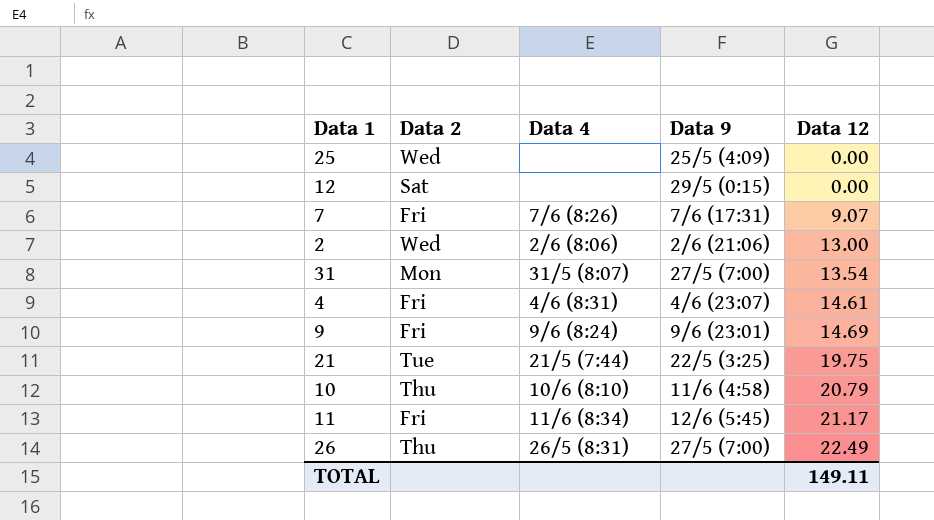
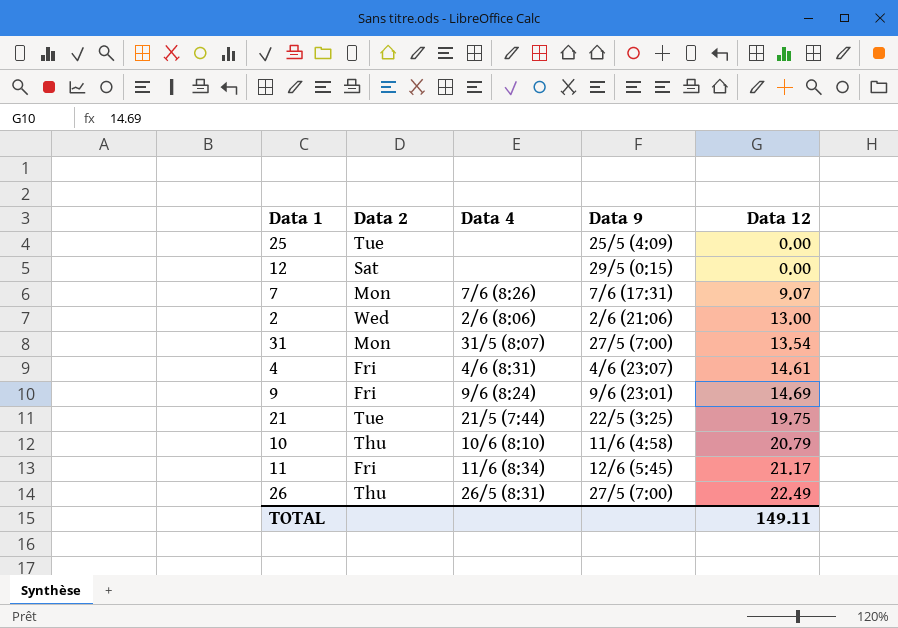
25 | Data 2: Wed -> Tue
7 | Data 2: Fri -> Mon

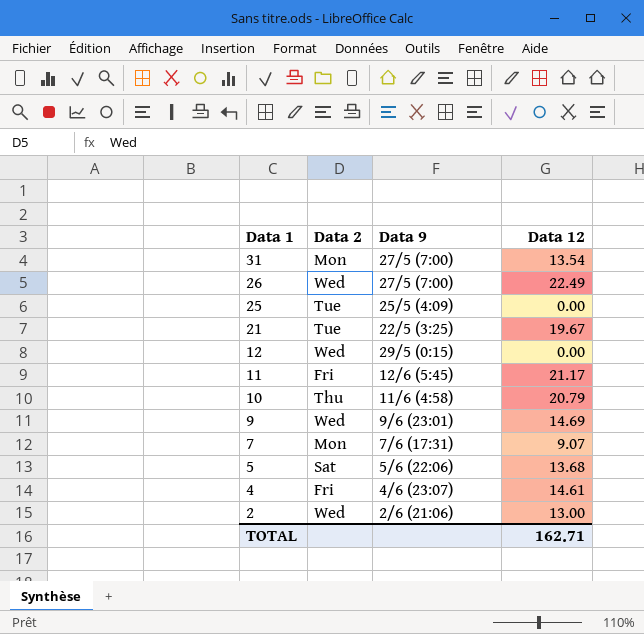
row order: Data 12 ascending -> Data 1 descending
column Data 4 | position: 3 -> none
26 | Data 2: Thu -> Wed
21 | Data 12: 19.75 -> 19.67
12 | Data 2: Sat -> Wed
9 | Data 2: Fri -> Wed
row 5: none -> Sat | 5/6 (22:06) | 13.68
TOTAL | Data 12: 149.11 -> 162.71

